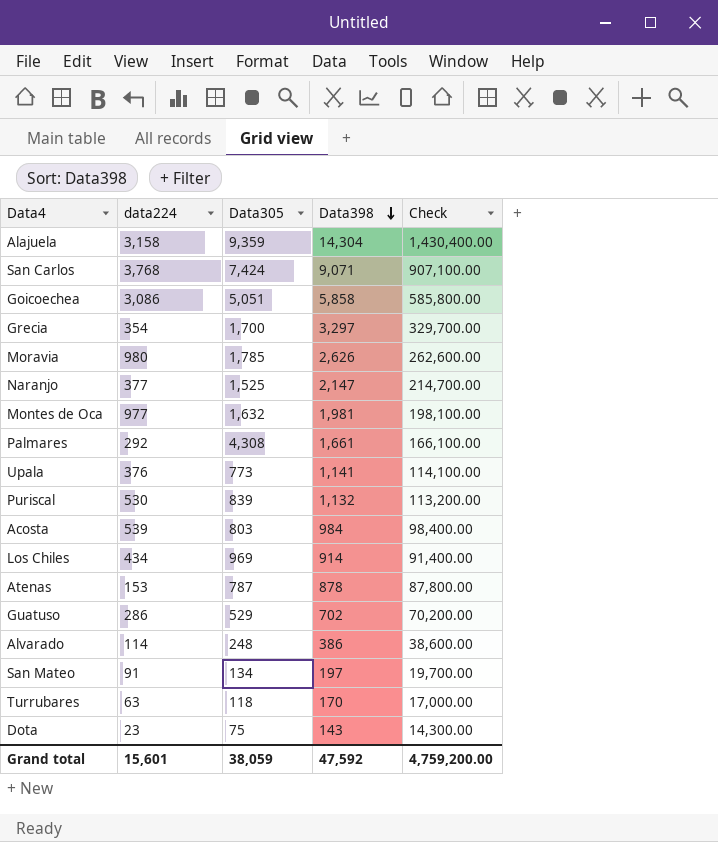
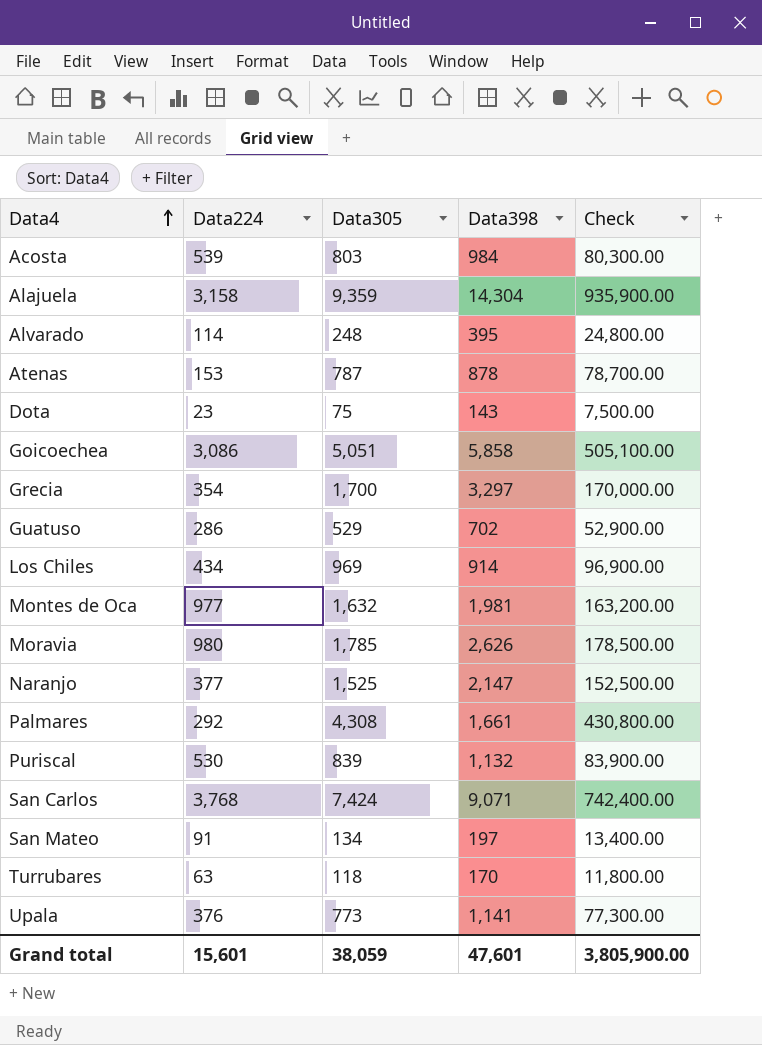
row order: Data398 descending -> Data4 ascending
column name: data224 -> Data224
column Check | formula: [Data398] * 100 -> [Data305] * 100
Alvarado | Data398: 386 -> 395
Grand total | Data398: 47,592 -> 47,601
Grand total | Check: 4,759,200.00 -> 3,805,900.00

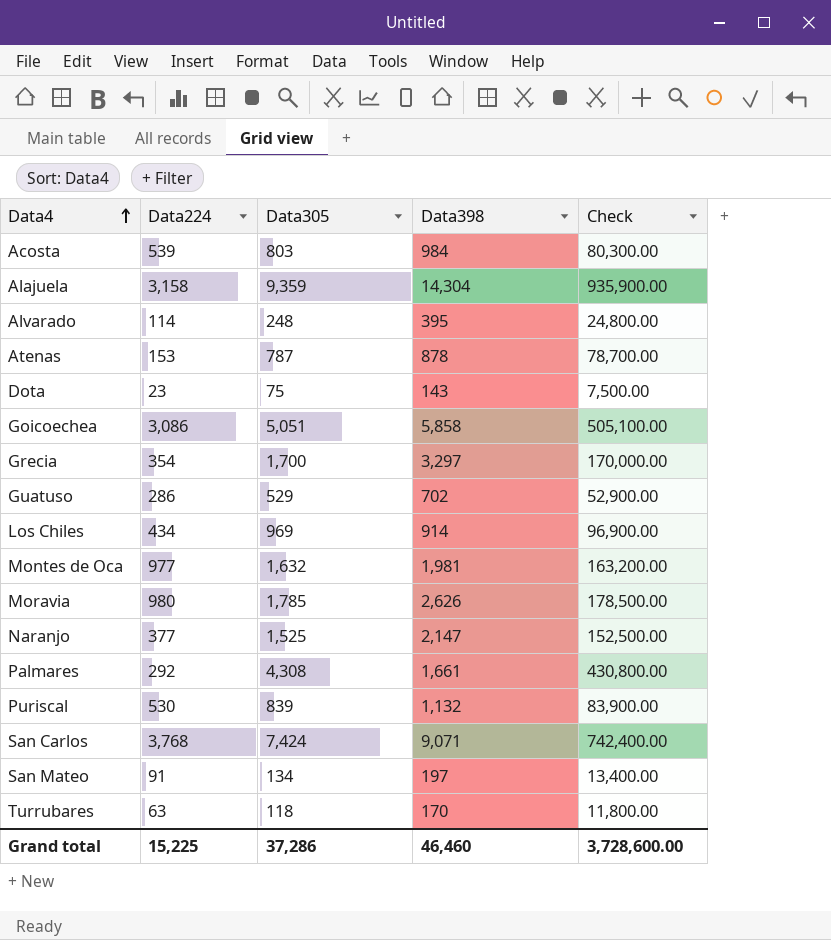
row Upala: 376 | 773 | 1,141 | 77,300.00 -> none
Grand total | Data224: 15,601 -> 15,225
Grand total | Data305: 38,059 -> 37,286
Grand total | Data398: 47,601 -> 46,460
Grand total | Check: 3,805,900.00 -> 3,728,600.00

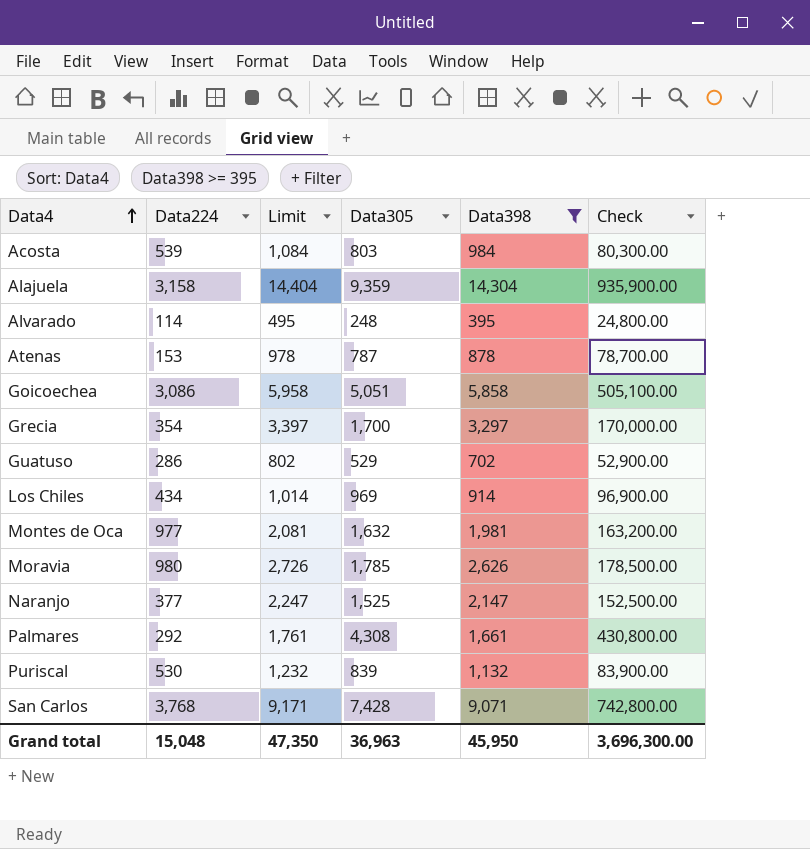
filter: none -> Data398 >= 395
column Limit | formula: none -> [Data398] + 100
San Carlos | Data305: 7,424 -> 7,428
San Carlos | Check: 742,400.00 -> 742,800.00
Grand total | Data224: 15,225 -> 15,048
Grand total | Data305: 37,286 -> 36,963
Grand total | Data398: 46,460 -> 45,950
Grand total | Check: 3,728,600.00 -> 3,696,300.00

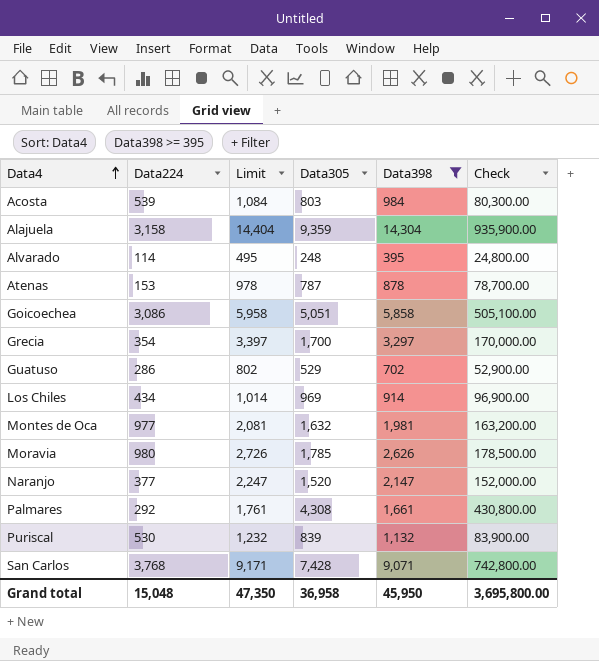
Naranjo | Data305: 1,525 -> 1,520
Naranjo | Check: 152,500.00 -> 152,000.00
Grand total | Data305: 36,963 -> 36,958
Grand total | Check: 3,696,300.00 -> 3,695,800.00

